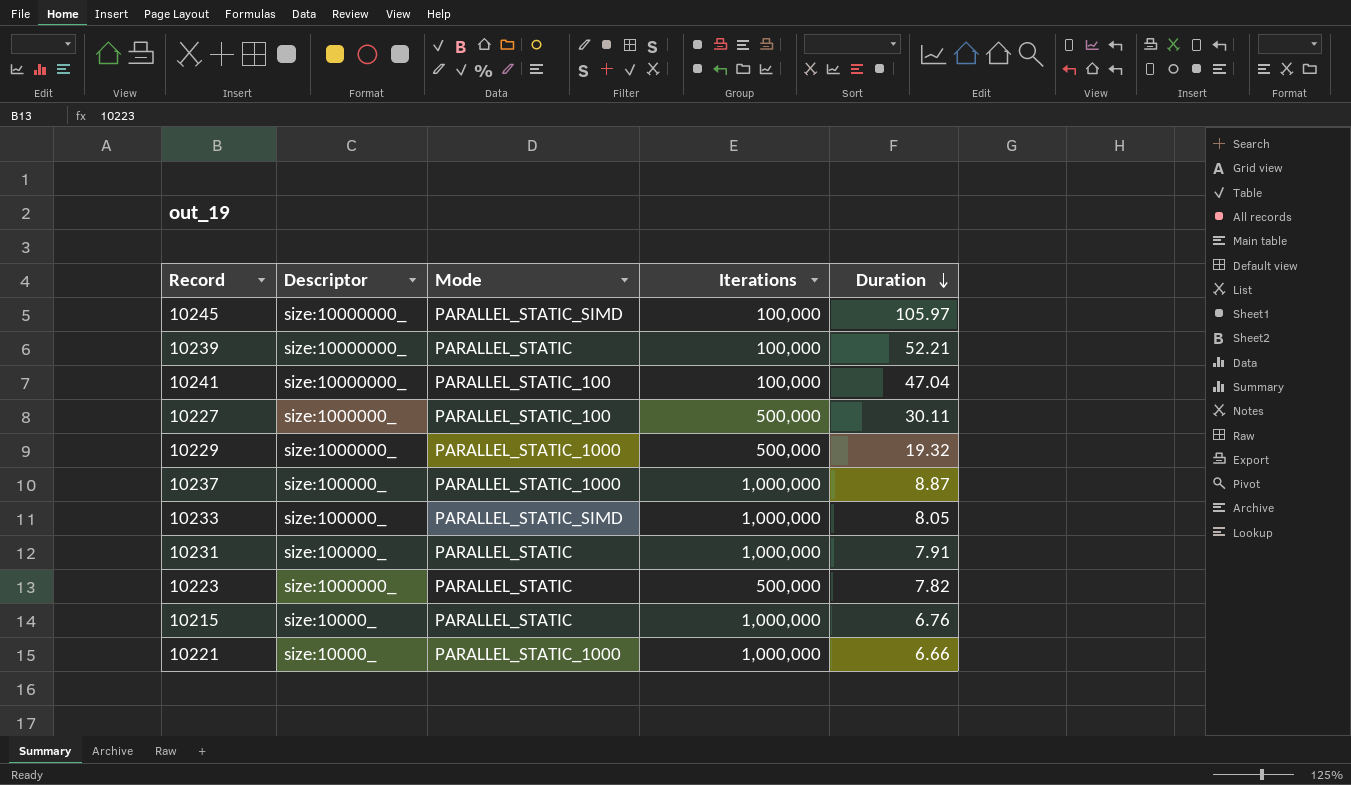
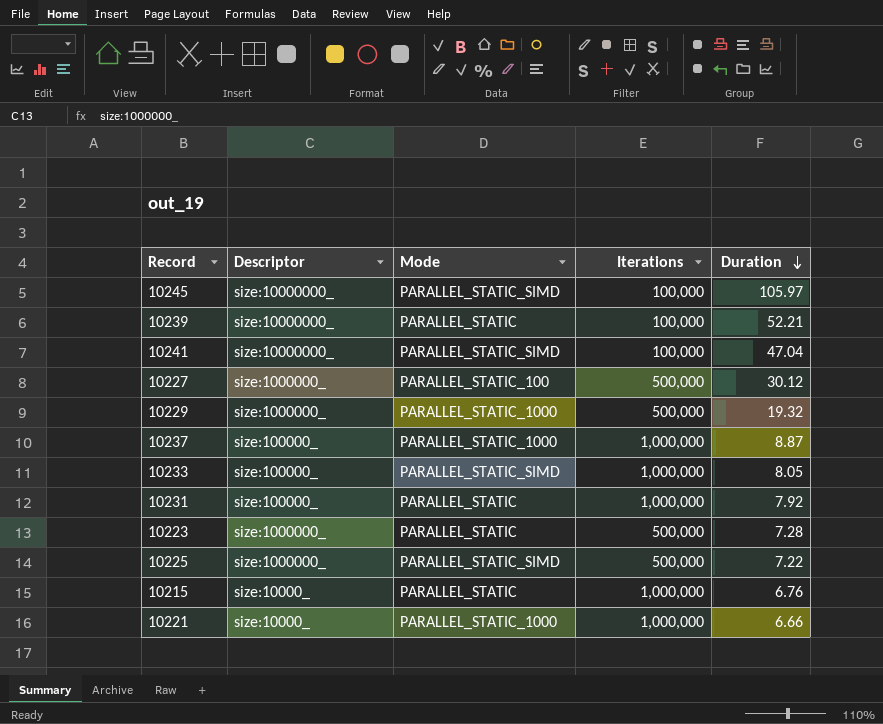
10241 | Mode: PARALLEL_STATIC_100 -> PARALLEL_STATIC_SIMD
10227 | Duration: 30.11 -> 30.12
10231 | Duration: 7.91 -> 7.92
10223 | Duration: 7.82 -> 7.28
row 10225: none -> size:1000000_ | PARALLEL_STATIC_SIMD | 500,000 | 7.22

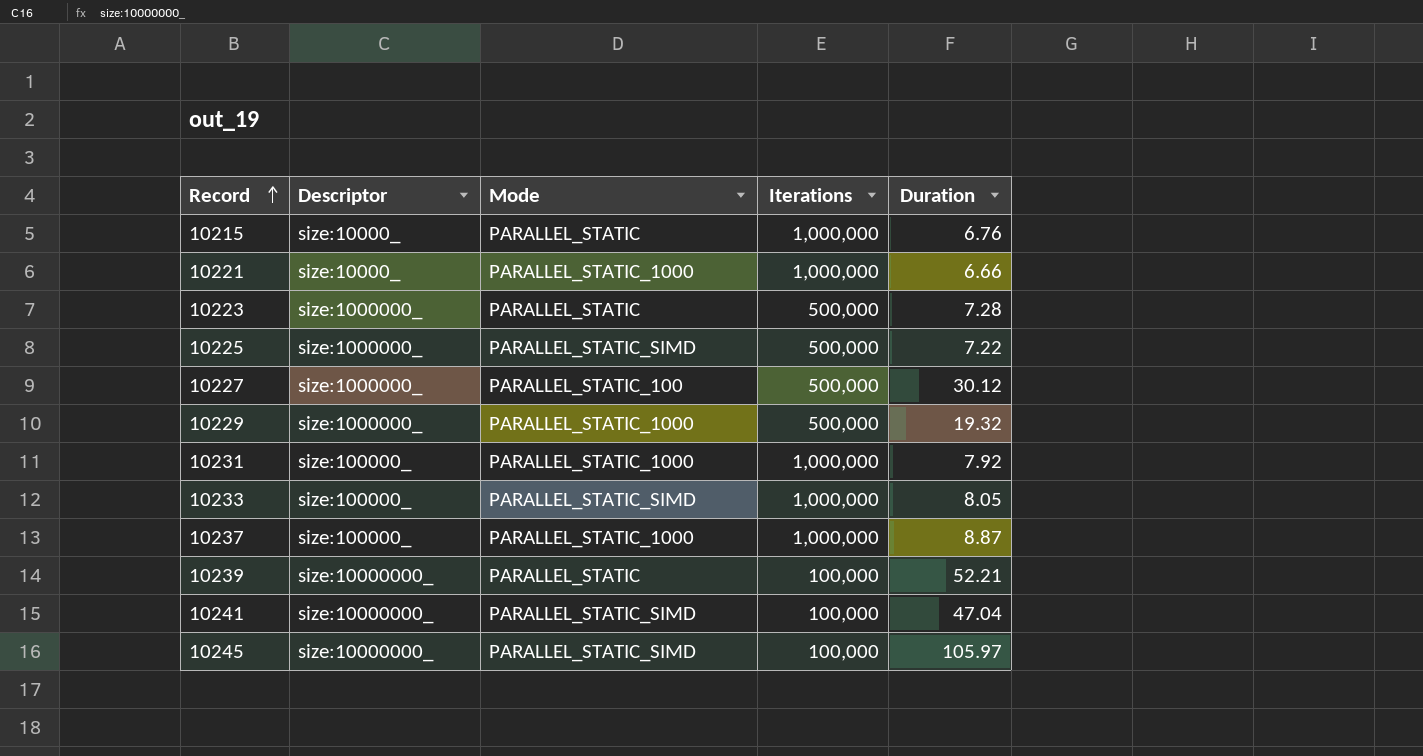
row order: Duration descending -> Record ascending
10231 | Mode: PARALLEL_STATIC -> PARALLEL_STATIC_1000

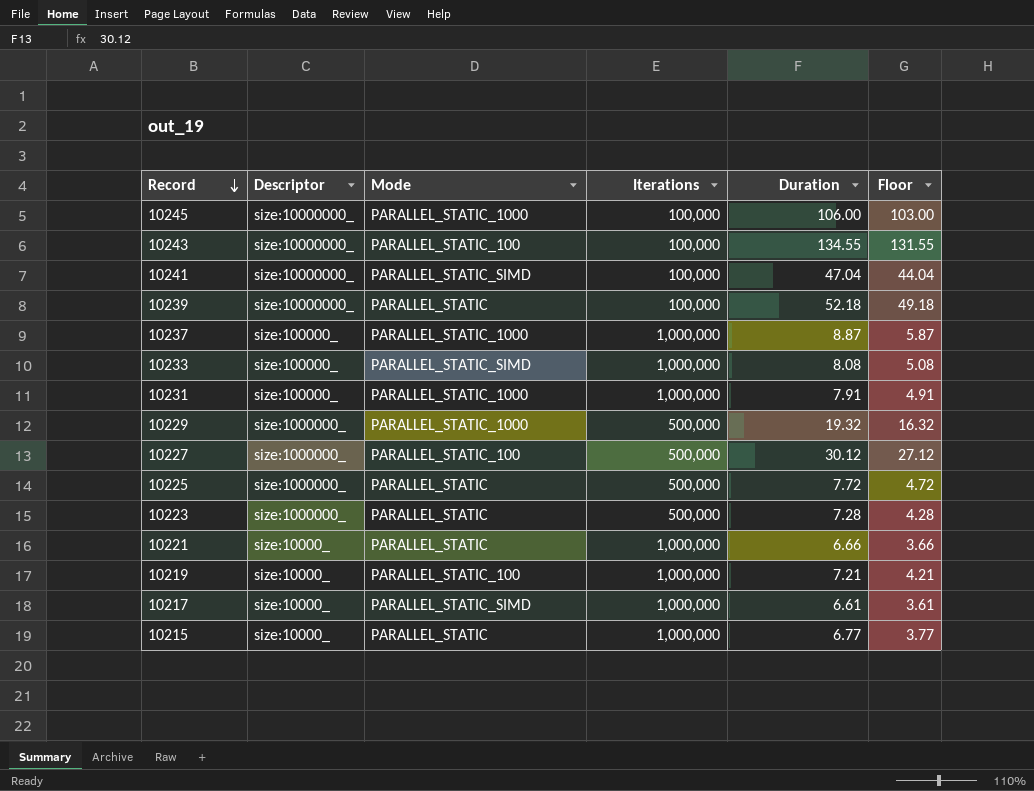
row order: Record ascending -> Record descending
column Floor | formula: none -> [Duration] - 3
10245 | Mode: PARALLEL_STATIC_SIMD -> PARALLEL_STATIC_1000
10245 | Duration: 105.97 -> 106.00
row 10243: none -> size:10000000_ | PARALLEL_STATIC_100 | 100,000 | 134.55 | 131.55
10239 | Duration: 52.21 -> 52.18
10233 | Duration: 8.05 -> 8.08
10231 | Duration: 7.92 -> 7.91
10225 | Mode: PARALLEL_STATIC_SIMD -> PARALLEL_STATIC
10225 | Duration: 7.22 -> 7.72
10221 | Mode: PARALLEL_STATIC_1000 -> PARALLEL_STATIC
row 10219: none -> size:10000_ | PARALLEL_STATIC_100 | 1,000,000 | 7.21 | 4.21
row 10217: none -> size:10000_ | PARALLEL_STATIC_SIMD | 1,000,000 | 6.61 | 3.61
10215 | Duration: 6.76 -> 6.77

